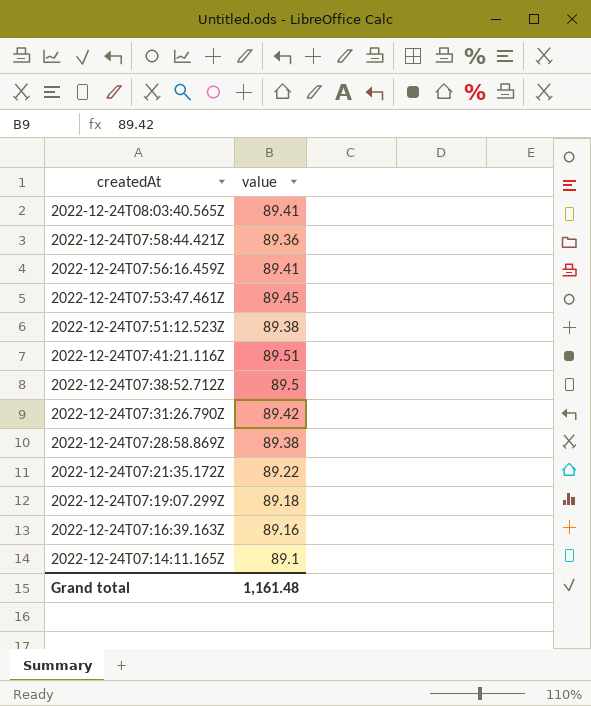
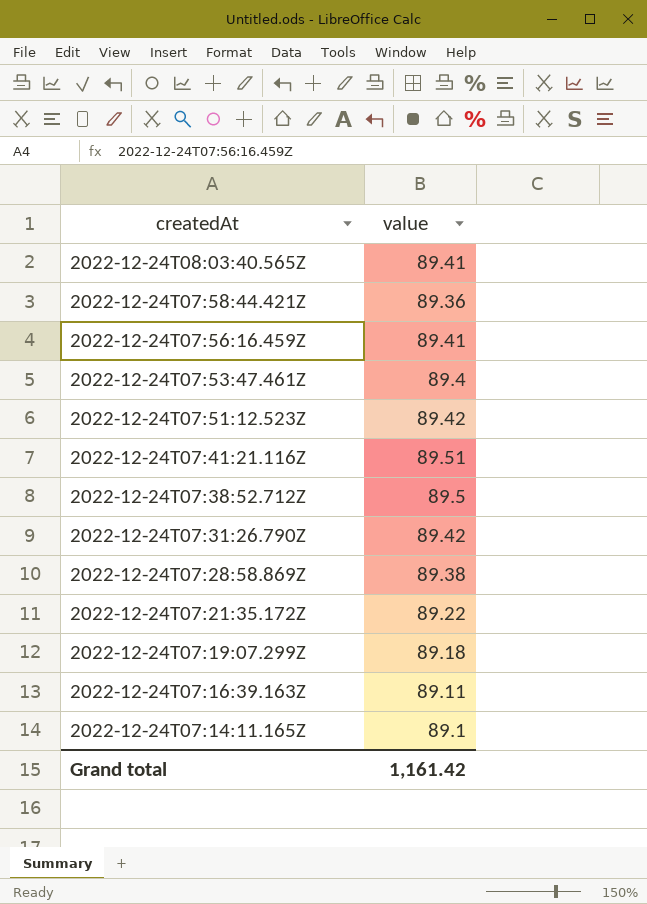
2022-12-24T07:53:47.461Z | value: 89.45 -> 89.4
2022-12-24T07:51:12.523Z | value: 89.38 -> 89.42
2022-12-24T07:16:39.163Z | value: 89.16 -> 89.11
Grand total | value: 1,161.48 -> 1,161.42

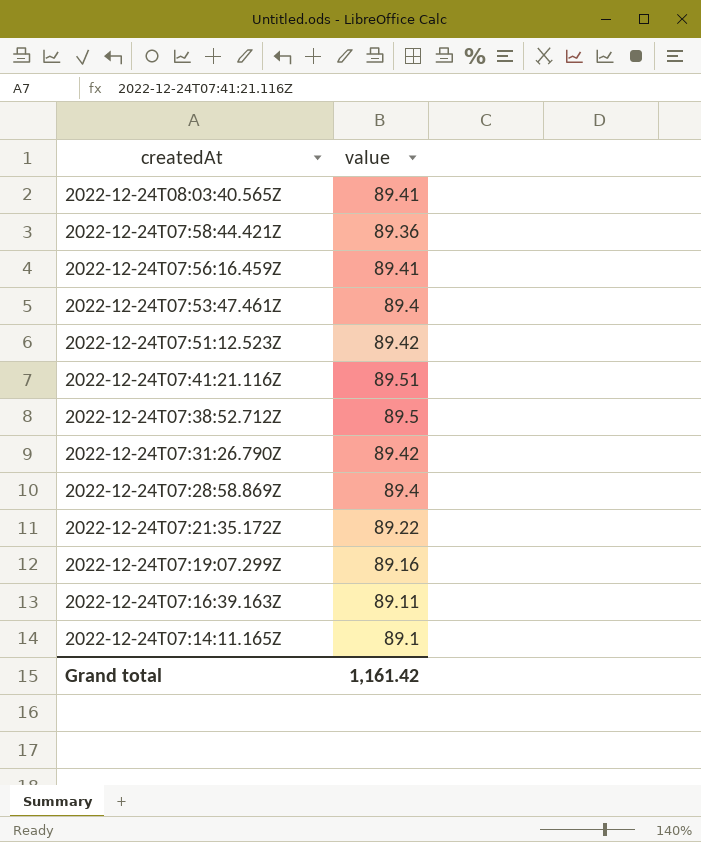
2022-12-24T07:28:58.869Z | value: 89.38 -> 89.4
2022-12-24T07:19:07.299Z | value: 89.18 -> 89.16

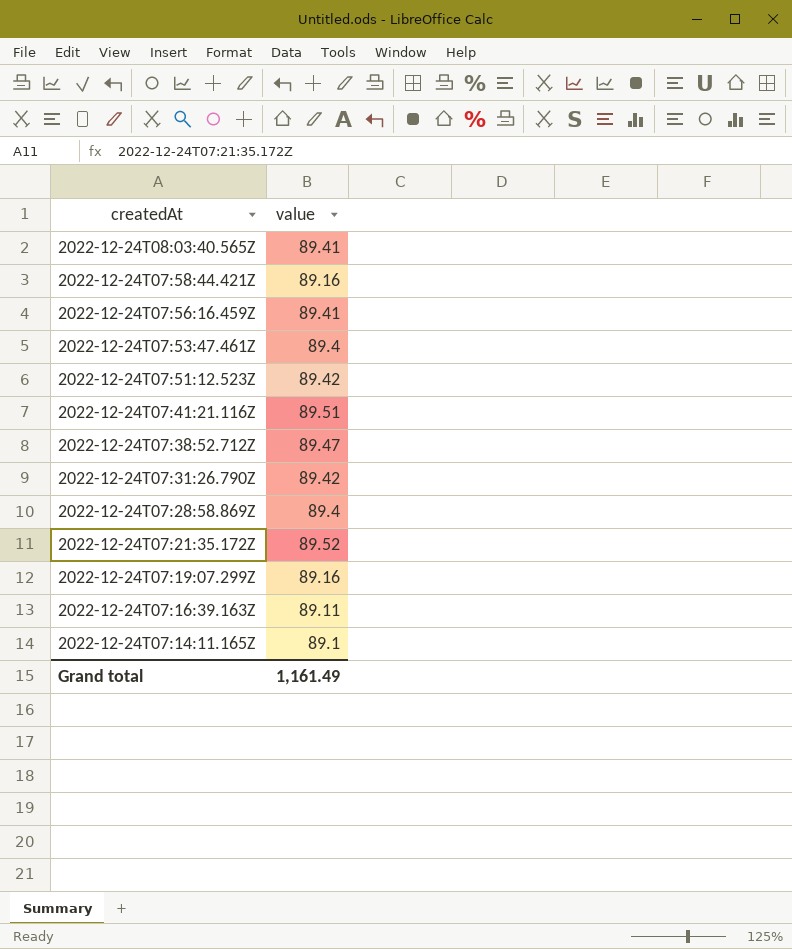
2022-12-24T07:58:44.421Z | value: 89.36 -> 89.16
2022-12-24T07:38:52.712Z | value: 89.5 -> 89.47
2022-12-24T07:21:35.172Z | value: 89.22 -> 89.52
Grand total | value: 1,161.42 -> 1,161.49

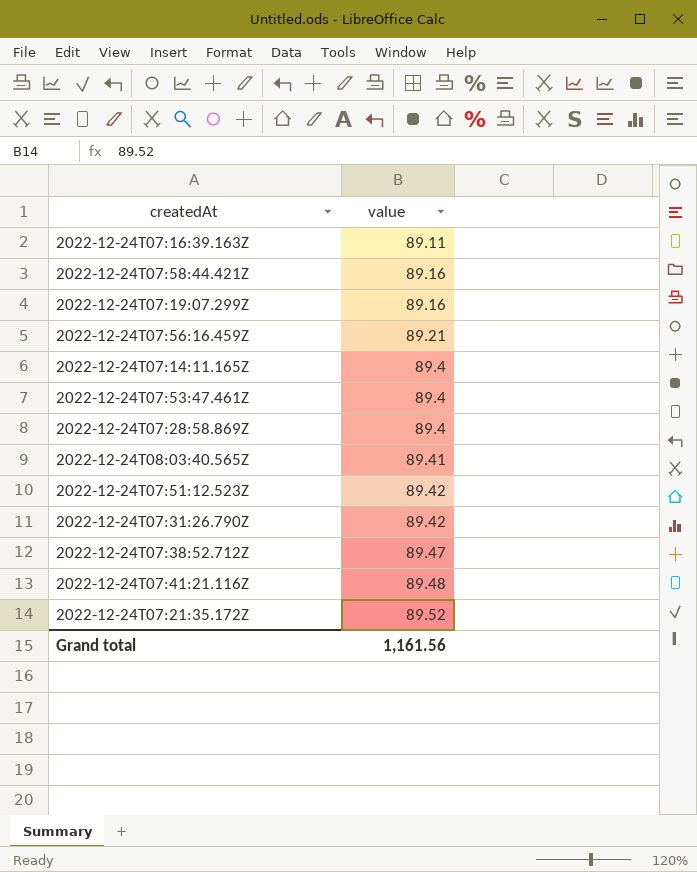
row order: createdAt descending -> value ascending
2022-12-24T07:56:16.459Z | value: 89.41 -> 89.21
2022-12-24T07:14:11.165Z | value: 89.1 -> 89.4
2022-12-24T07:41:21.116Z | value: 89.51 -> 89.48
Grand total | value: 1,161.49 -> 1,161.56

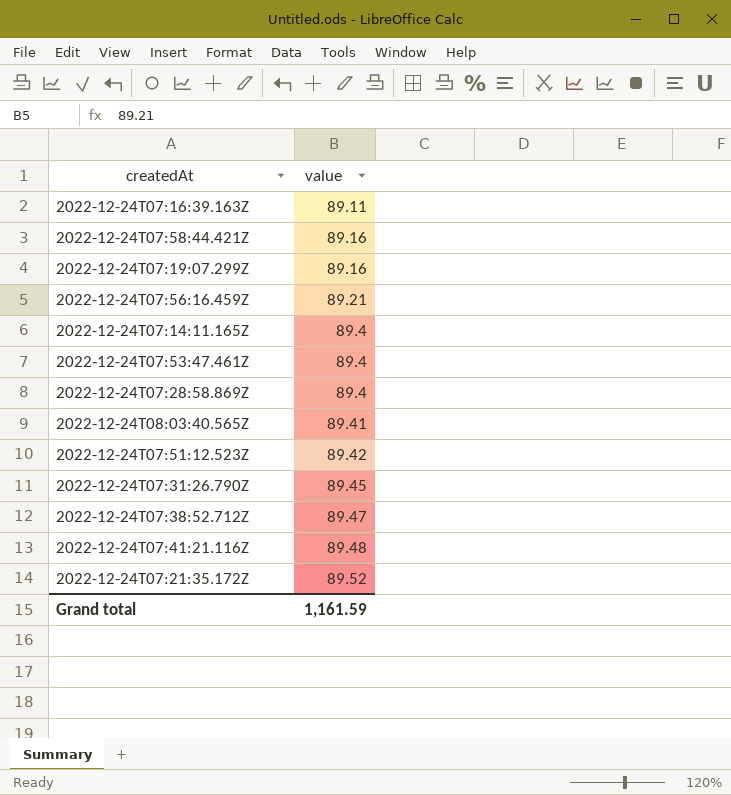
2022-12-24T07:31:26.790Z | value: 89.42 -> 89.45
Grand total | value: 1,161.56 -> 1,161.59

